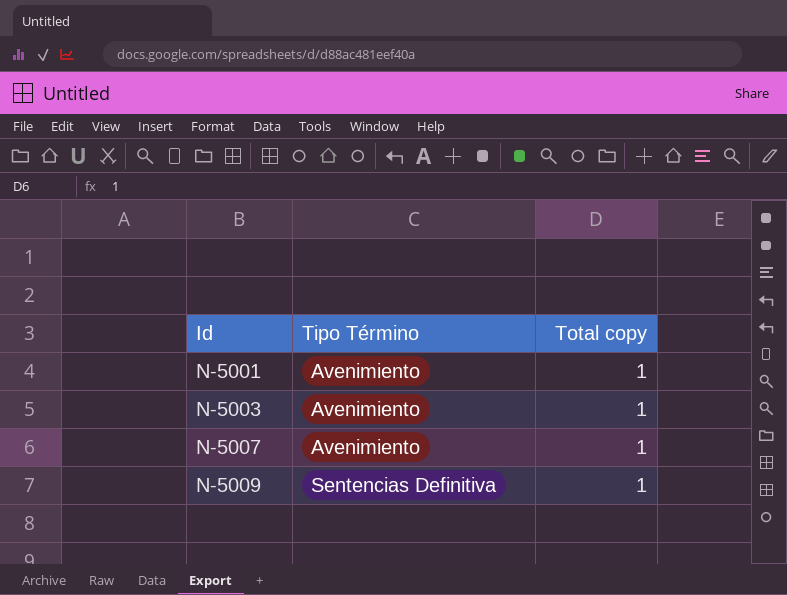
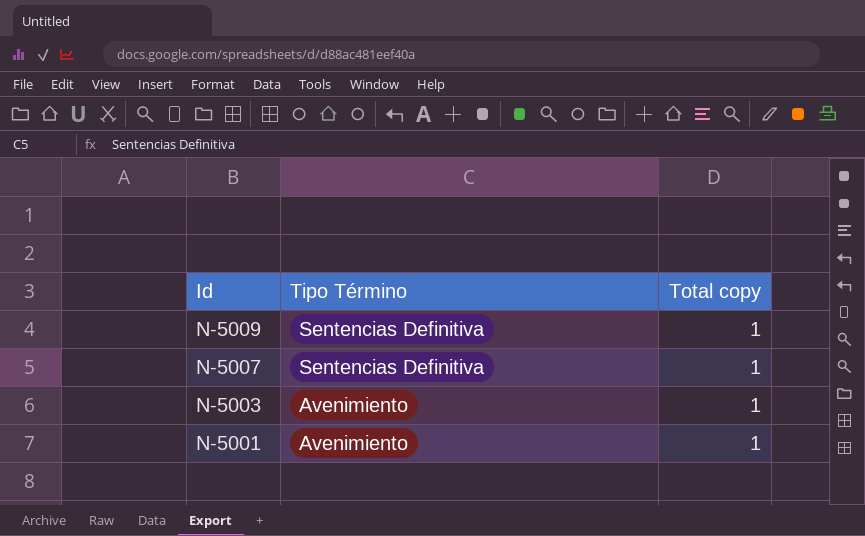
row order: Id ascending -> Id descending
N-5007 | Tipo Término: Avenimiento -> Sentencias Definitiva

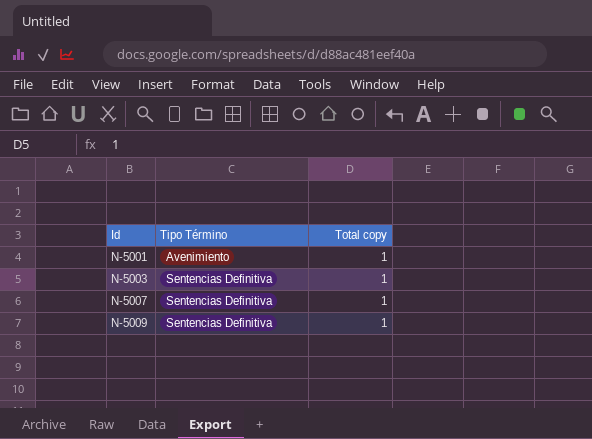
row order: Id descending -> Id ascending
N-5003 | Tipo Término: Avenimiento -> Sentencias Definitiva

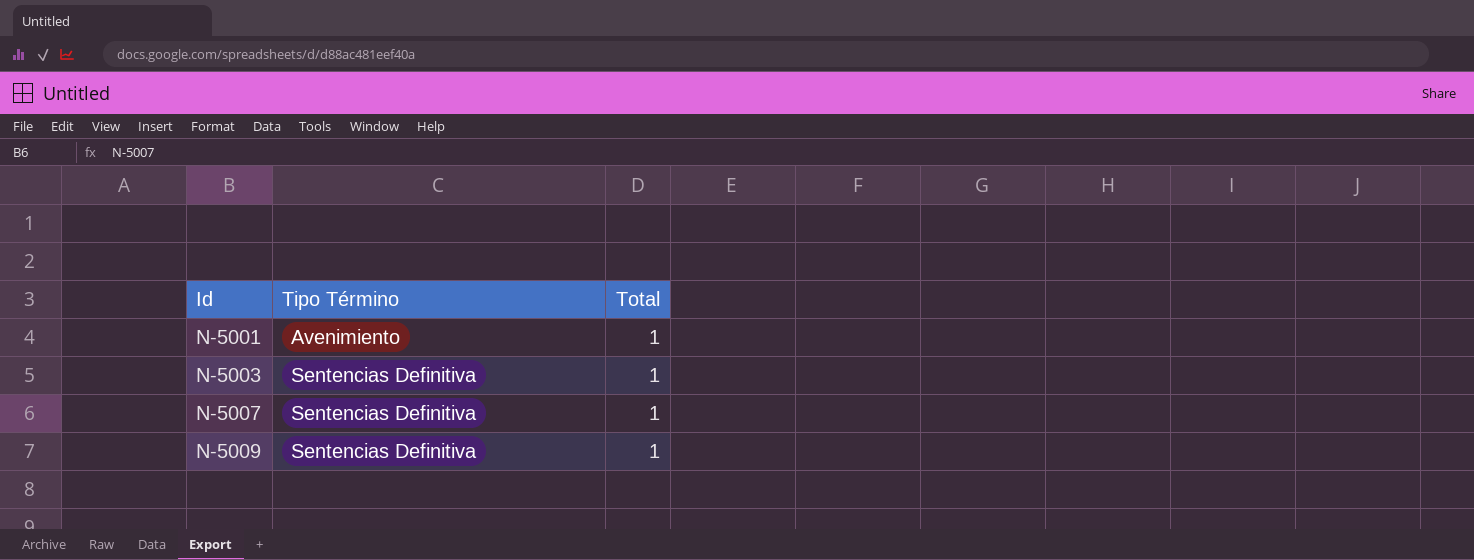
column name: Total copy -> Total

